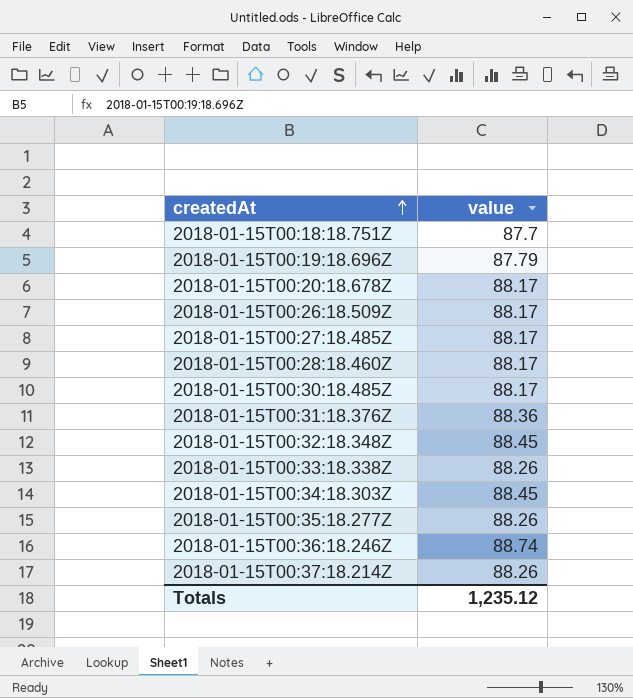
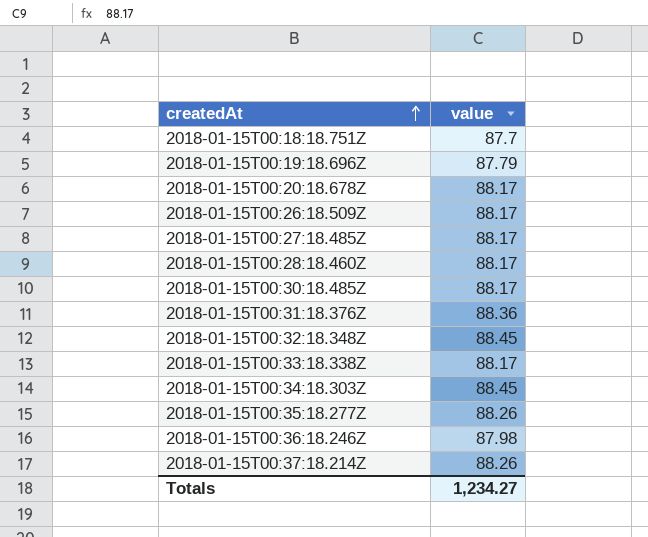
2018-01-15T00:33:18.338Z | value: 88.26 -> 88.17
2018-01-15T00:36:18.246Z | value: 88.74 -> 87.98
Totals | value: 1,235.12 -> 1,234.27

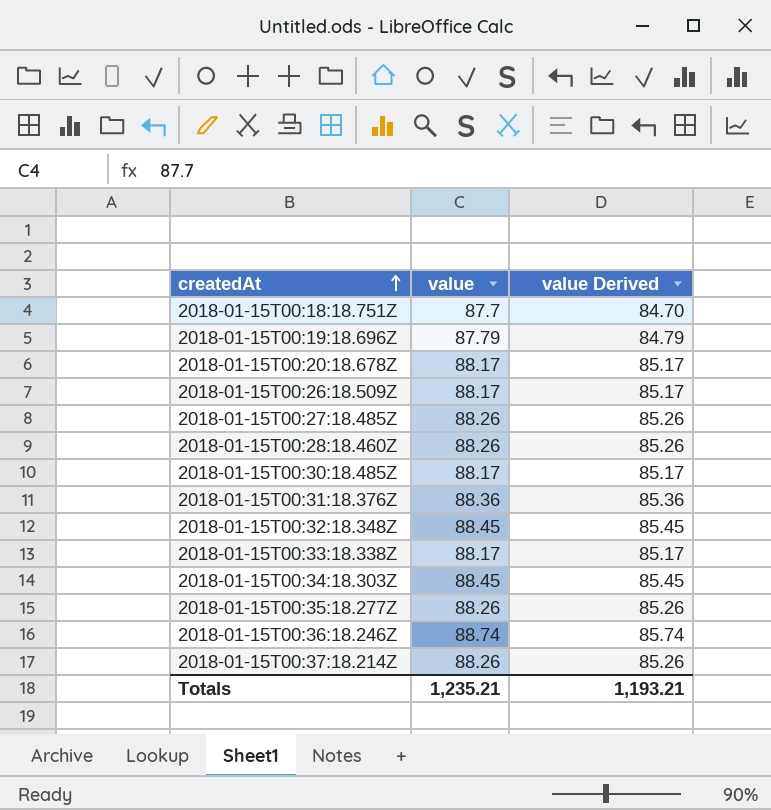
column value Derived | formula: none -> [value] - 3
2018-01-15T00:27:18.485Z | value: 88.17 -> 88.26
2018-01-15T00:28:18.460Z | value: 88.17 -> 88.26
2018-01-15T00:36:18.246Z | value: 87.98 -> 88.74
Totals | value: 1,234.27 -> 1,235.21

